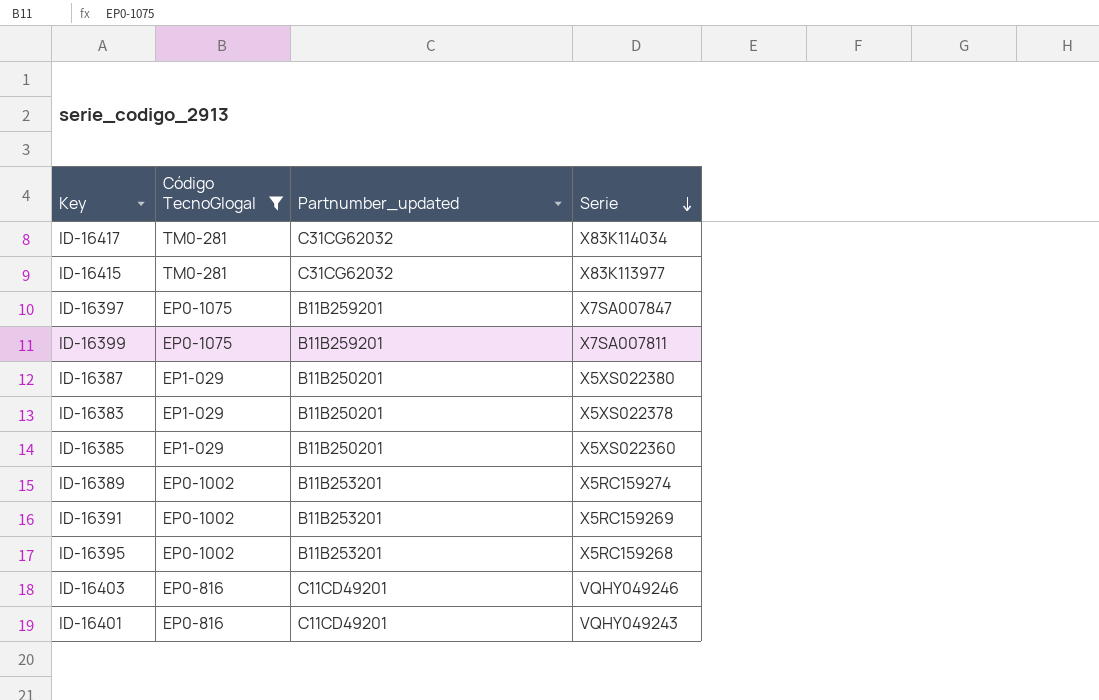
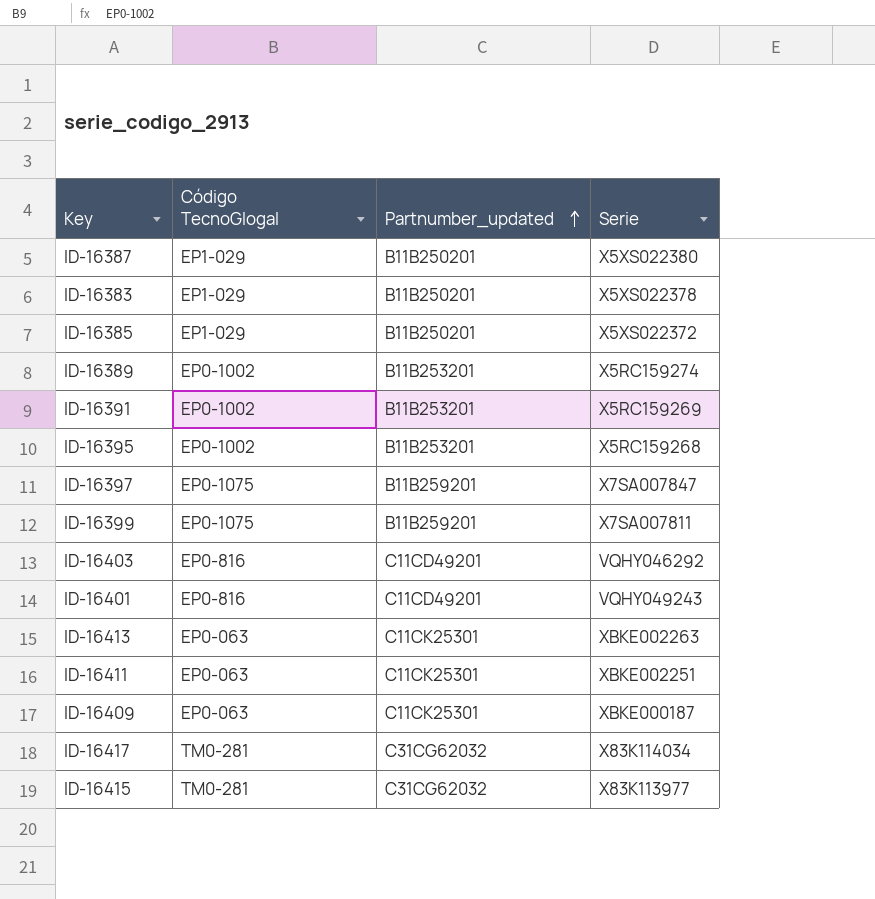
filter: Código TecnoGlogal != EP0-063 -> none
row order: Serie descending -> Partnumber_updated ascending
ID-16385 | Serie: X5XS022360 -> X5XS022372
ID-16403 | Serie: VQHY049246 -> VQHY046292

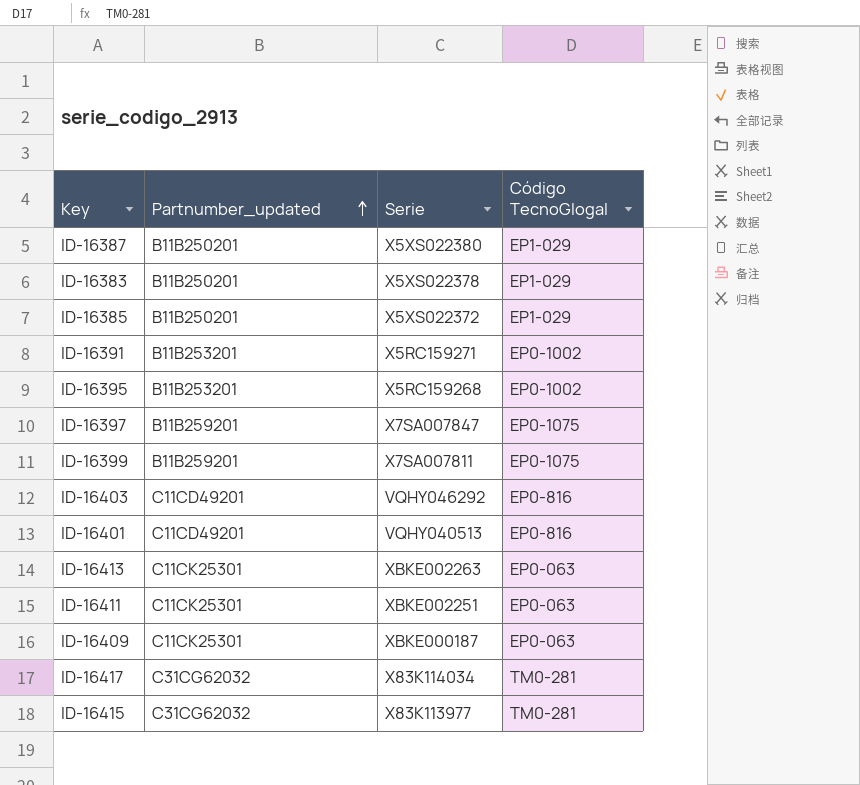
column Código TecnoGlogal | position: 2 -> 4
row ID-16389: EP0-1002 | B11B253201 | X5RC159274 -> none
ID-16391 | Serie: X5RC159269 -> X5RC159271
ID-16401 | Serie: VQHY049243 -> VQHY040513

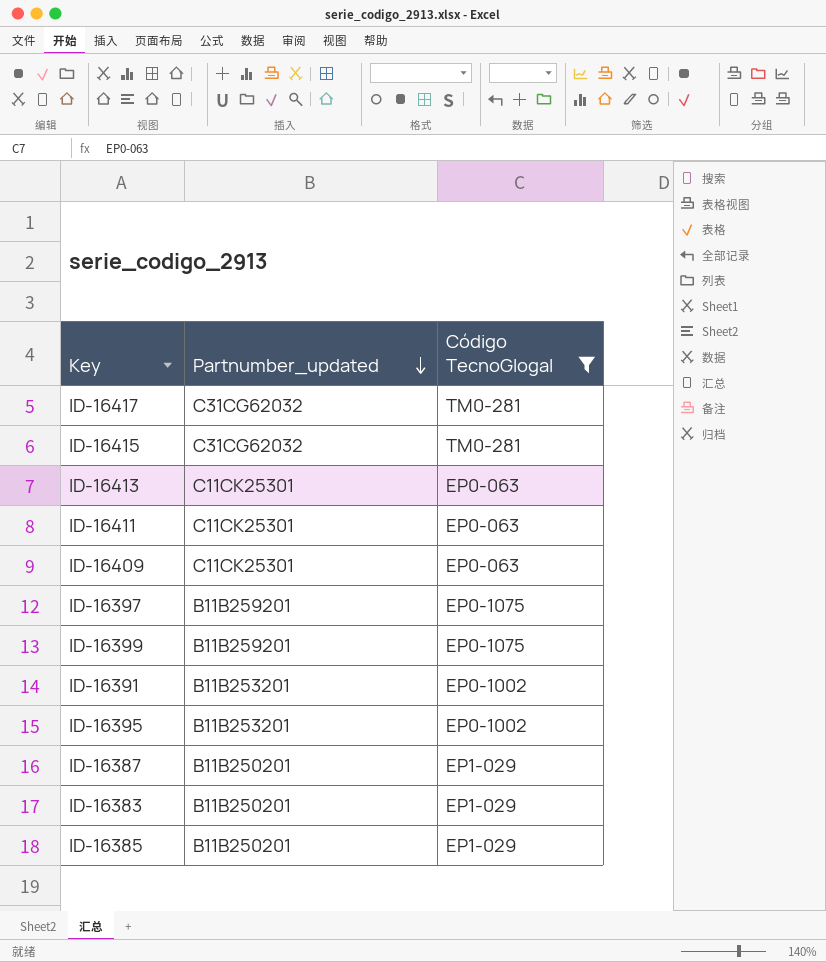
filter: none -> Código TecnoGlogal != EP0-816
row order: Partnumber_updated ascending -> Partnumber_updated descending
column Serie | position: 3 -> none

